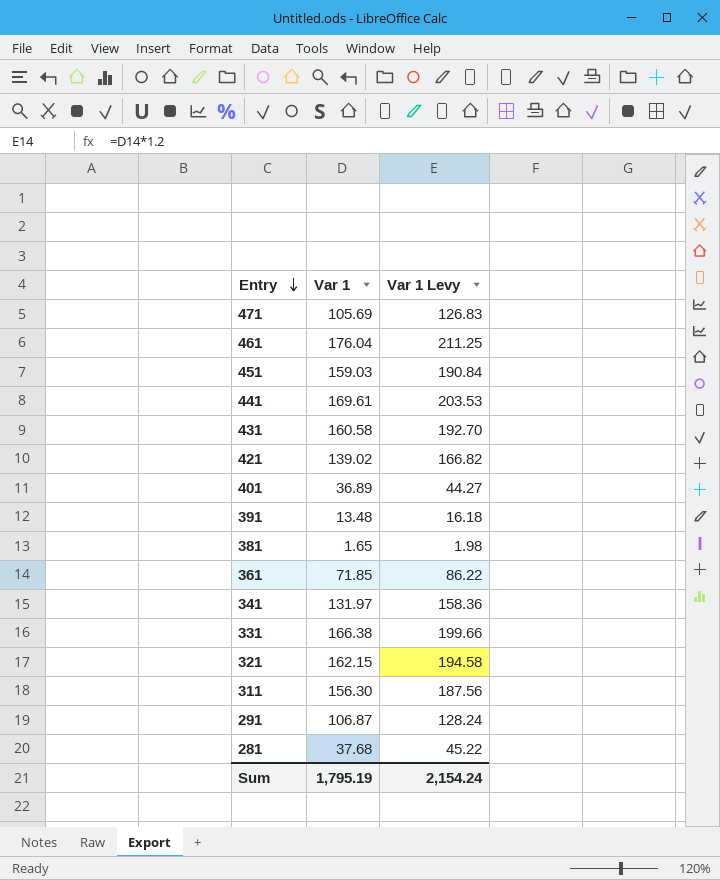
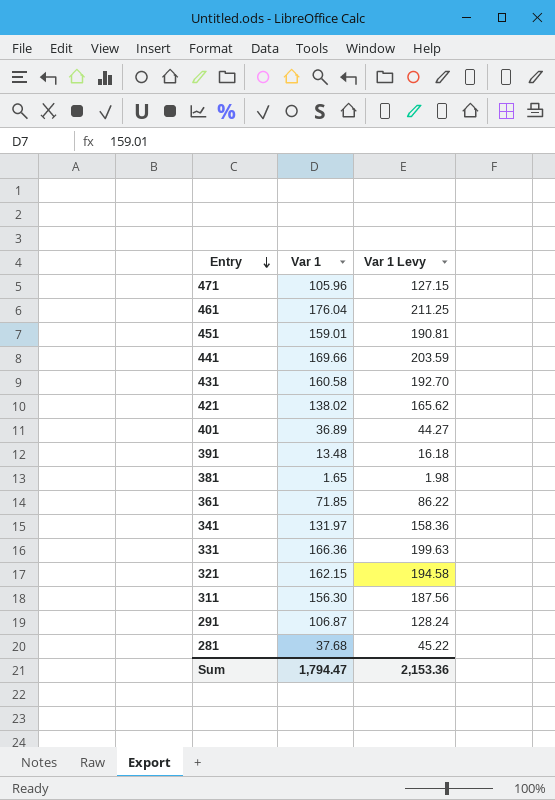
471 | Var 1: 105.69 -> 105.96
471 | Var 1 Levy: 126.83 -> 127.15
451 | Var 1: 159.03 -> 159.01
451 | Var 1 Levy: 190.84 -> 190.81
441 | Var 1: 169.61 -> 169.66
441 | Var 1 Levy: 203.53 -> 203.59
421 | Var 1: 139.02 -> 138.02
421 | Var 1 Levy: 166.82 -> 165.62
331 | Var 1: 166.38 -> 166.36
331 | Var 1 Levy: 199.66 -> 199.63
Sum | Var 1: 1,795.19 -> 1,794.47
Sum | Var 1 Levy: 2,154.24 -> 2,153.36

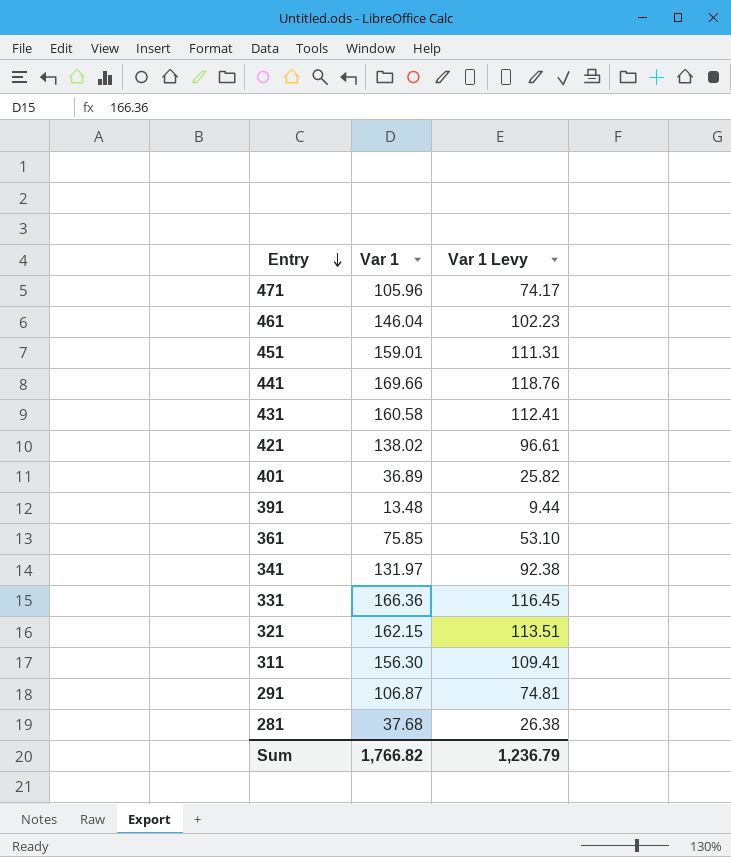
column Var 1 Levy | formula: [Var 1] * 1.2 -> [Var 1] * 0.7
row 381: 1.65 | 1.98 -> none
461 | Var 1: 176.04 -> 146.04
361 | Var 1: 71.85 -> 75.85
Sum | Var 1: 1,794.47 -> 1,766.82
Sum | Var 1 Levy: 2,153.36 -> 1,236.79

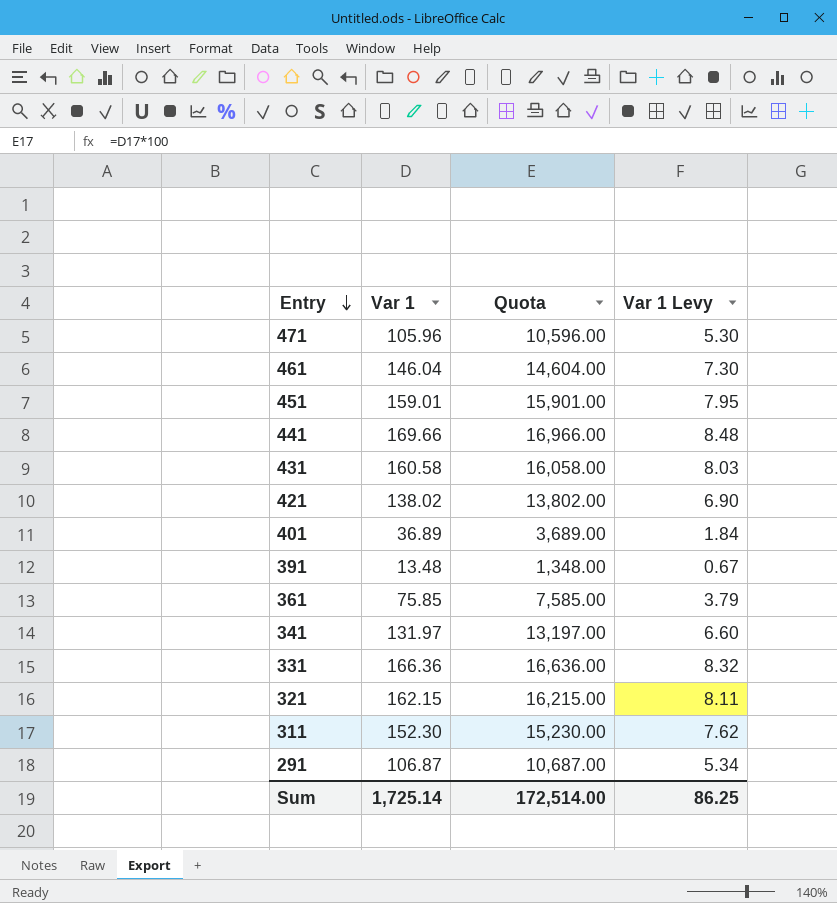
column Quota | formula: none -> [Var 1] * 100
column Var 1 Levy | formula: [Var 1] * 0.7 -> [Var 1] * 0.05
row 281: 37.68 | 26.38 -> none
311 | Var 1: 156.30 -> 152.30
Sum | Var 1: 1,766.82 -> 1,725.14
Sum | Var 1 Levy: 1,236.79 -> 86.25

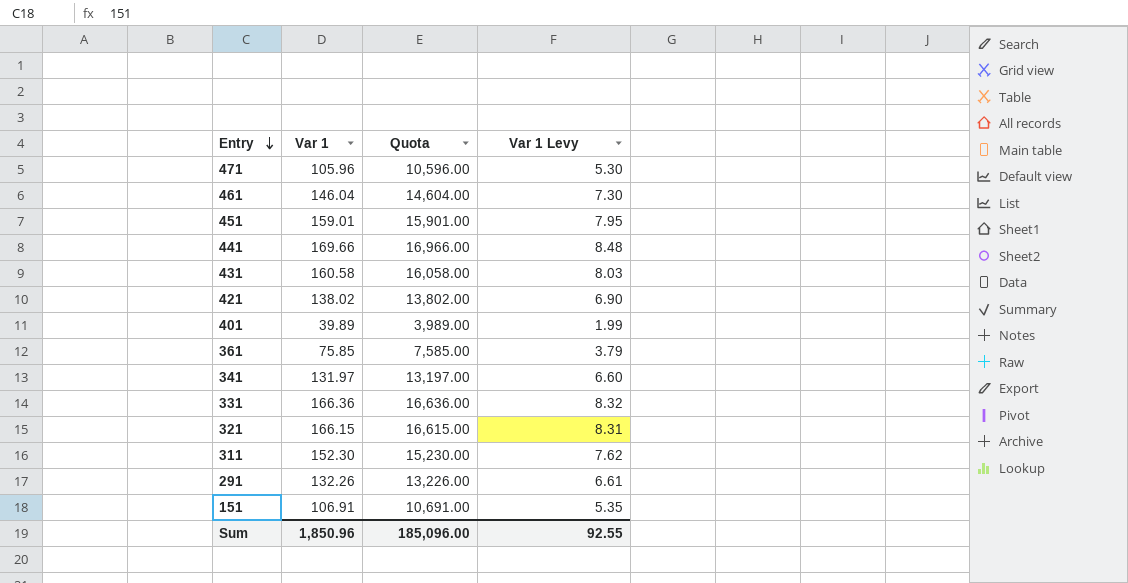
row 391: 13.48 | 1,348.00 | 0.67 -> none
401 | Var 1: 36.89 -> 39.89
401 | Quota: 3,689.00 -> 3,989.00
401 | Var 1 Levy: 1.84 -> 1.99
321 | Var 1: 162.15 -> 166.15
321 | Quota: 16,215.00 -> 16,615.00
321 | Var 1 Levy: 8.11 -> 8.31
291 | Var 1: 106.87 -> 132.26
291 | Quota: 10,687.00 -> 13,226.00
291 | Var 1 Levy: 5.34 -> 6.61
row 151: none -> 106.91 | 10,691.00 | 5.35
Sum | Var 1: 1,725.14 -> 1,850.96
Sum | Quota: 172,514.00 -> 185,096.00
Sum | Var 1 Levy: 86.25 -> 92.55

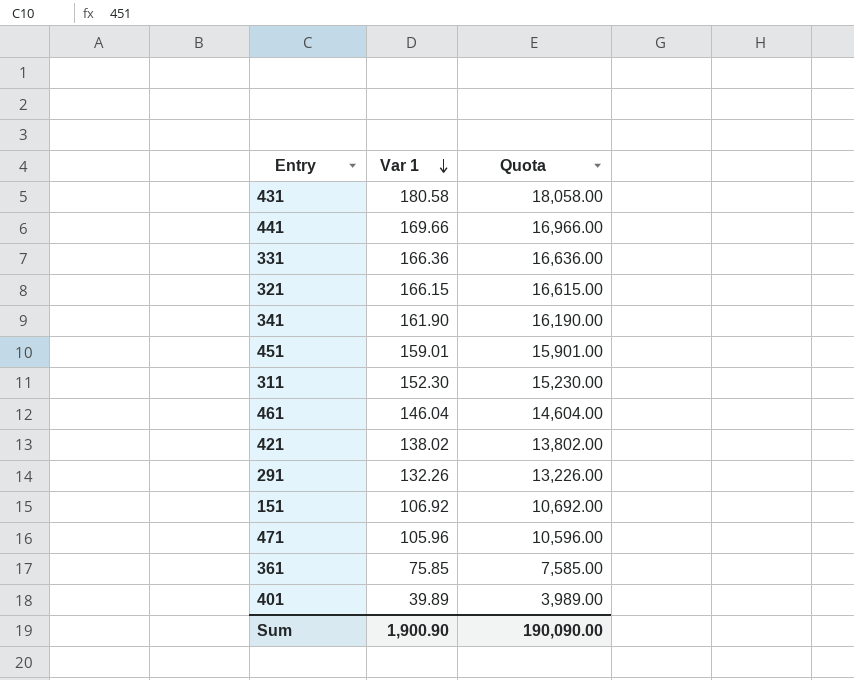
row order: Entry descending -> Var 1 descending
column Var 1 Levy | formula: [Var 1] * 0.05 -> none
431 | Var 1: 160.58 -> 180.58
431 | Quota: 16,058.00 -> 18,058.00
341 | Var 1: 131.97 -> 161.90
341 | Quota: 13,197.00 -> 16,190.00
151 | Var 1: 106.91 -> 106.92
151 | Quota: 10,691.00 -> 10,692.00
Sum | Var 1: 1,850.96 -> 1,900.90
Sum | Quota: 185,096.00 -> 190,090.00

